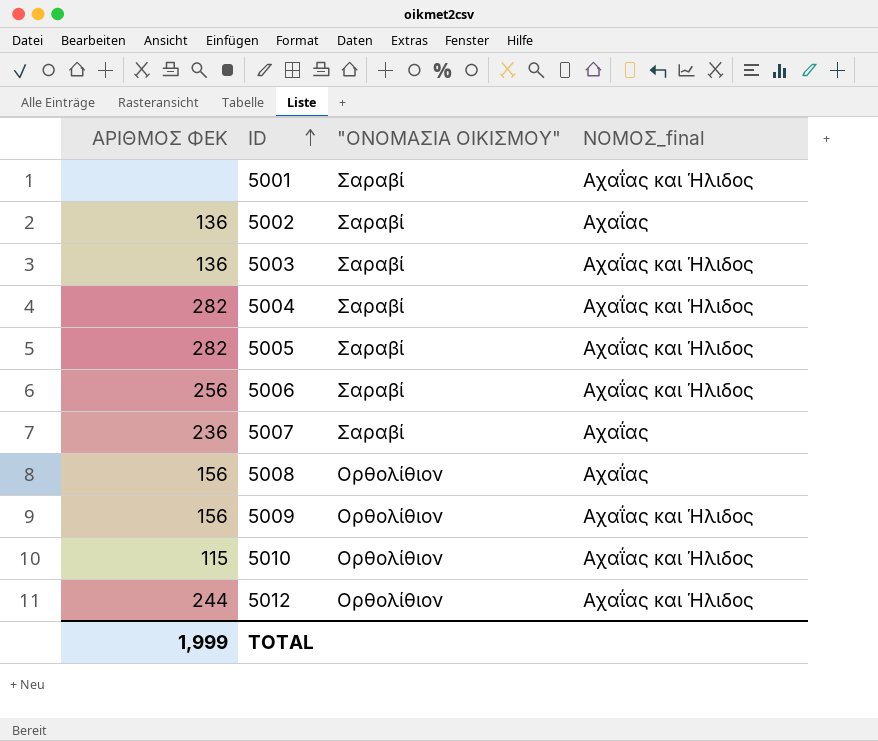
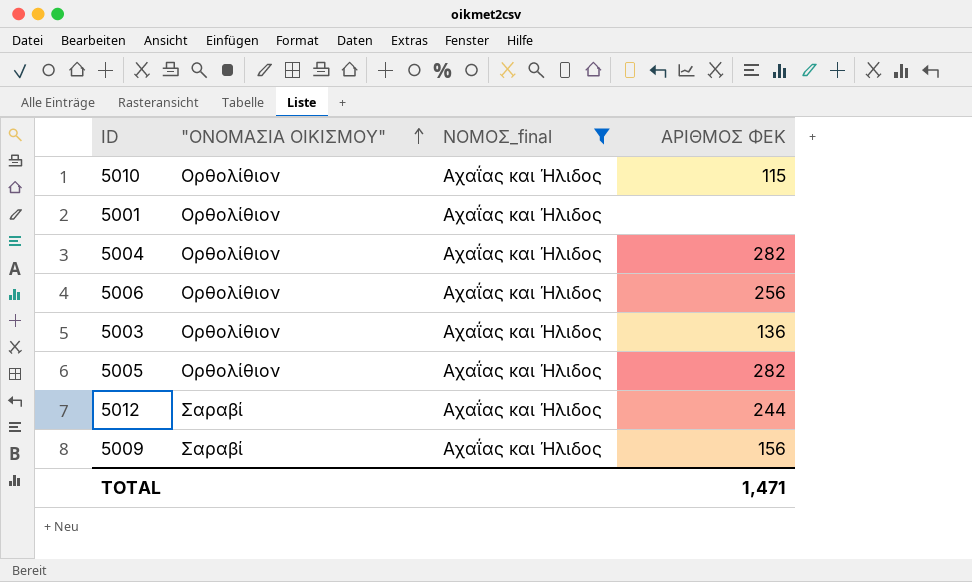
filter: none -> ΝΟΜΟΣ_final = Αχαΐας και Ήλιδος
row order: ID ascending -> "ΟΝΟΜΑΣΙΑ ΟΙΚΙΣΜΟΥ" ascending
column ΑΡΙΘΜΟΣ ΦΕΚ | position: 1 -> 4
5001 | "ΟΝΟΜΑΣΙΑ ΟΙΚΙΣΜΟΥ": Σαραβί -> Ορθολίθιον
5004 | "ΟΝΟΜΑΣΙΑ ΟΙΚΙΣΜΟΥ": Σαραβί -> Ορθολίθιον
5006 | "ΟΝΟΜΑΣΙΑ ΟΙΚΙΣΜΟΥ": Σαραβί -> Ορθολίθιον
5003 | "ΟΝΟΜΑΣΙΑ ΟΙΚΙΣΜΟΥ": Σαραβί -> Ορθολίθιον
5005 | "ΟΝΟΜΑΣΙΑ ΟΙΚΙΣΜΟΥ": Σαραβί -> Ορθολίθιον
5012 | "ΟΝΟΜΑΣΙΑ ΟΙΚΙΣΜΟΥ": Ορθολίθιον -> Σαραβί
5009 | "ΟΝΟΜΑΣΙΑ ΟΙΚΙΣΜΟΥ": Ορθολίθιον -> Σαραβί
TOTAL | ΑΡΙΘΜΟΣ ΦΕΚ: 1,999 -> 1,471

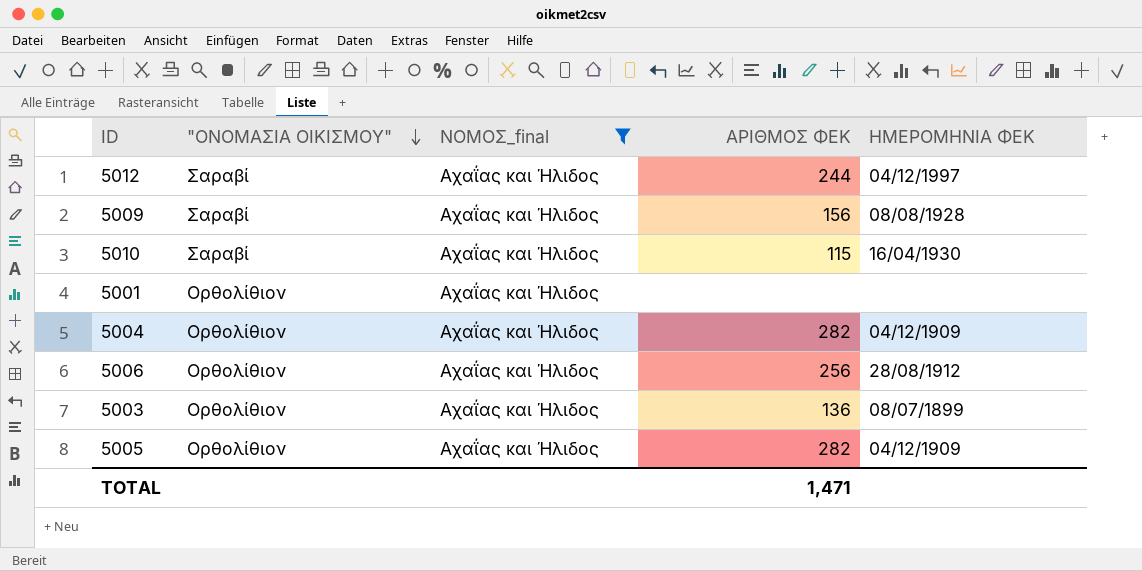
row order: "ΟΝΟΜΑΣΙΑ ΟΙΚΙΣΜΟΥ" ascending -> "ΟΝΟΜΑΣΙΑ ΟΙΚΙΣΜΟΥ" descending
column ΗΜΕΡΟΜΗΝΙΑ ΦΕΚ | position: none -> 5
5010 | "ΟΝΟΜΑΣΙΑ ΟΙΚΙΣΜΟΥ": Ορθολίθιον -> Σαραβί

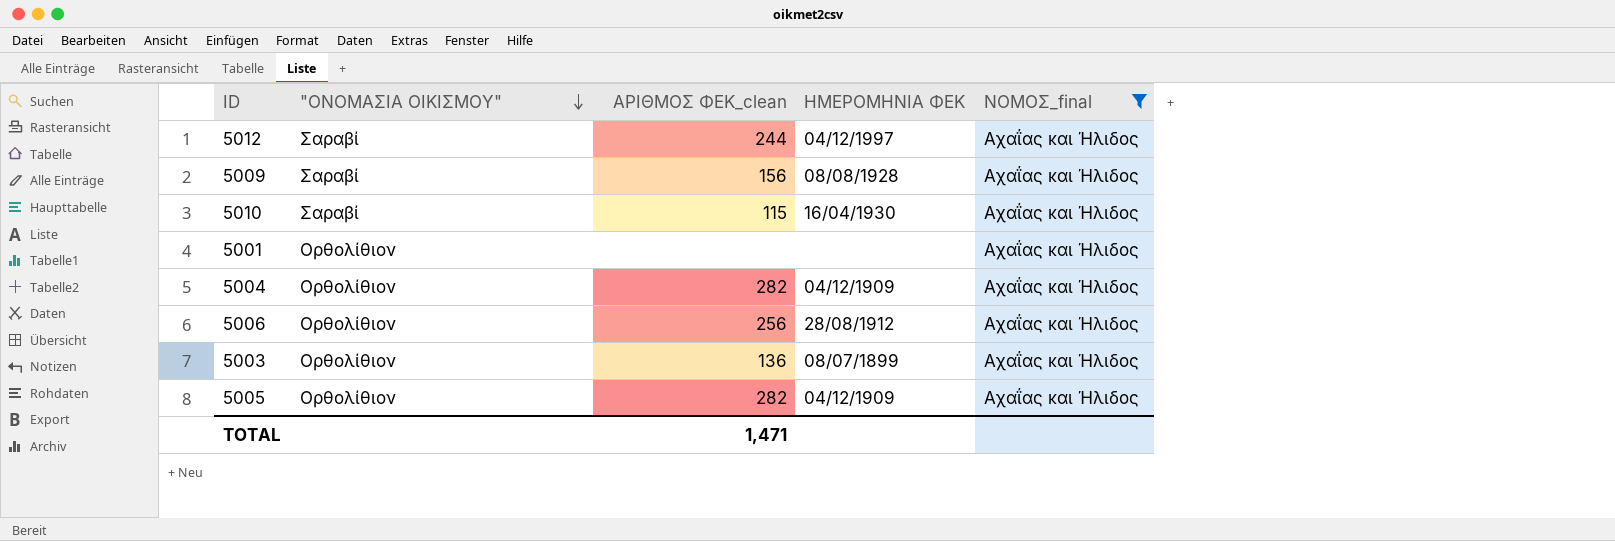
column name: ΑΡΙΘΜΟΣ ΦΕΚ -> ΑΡΙΘΜΟΣ ΦΕΚ_clean
column ΝΟΜΟΣ_final | position: 3 -> 5

